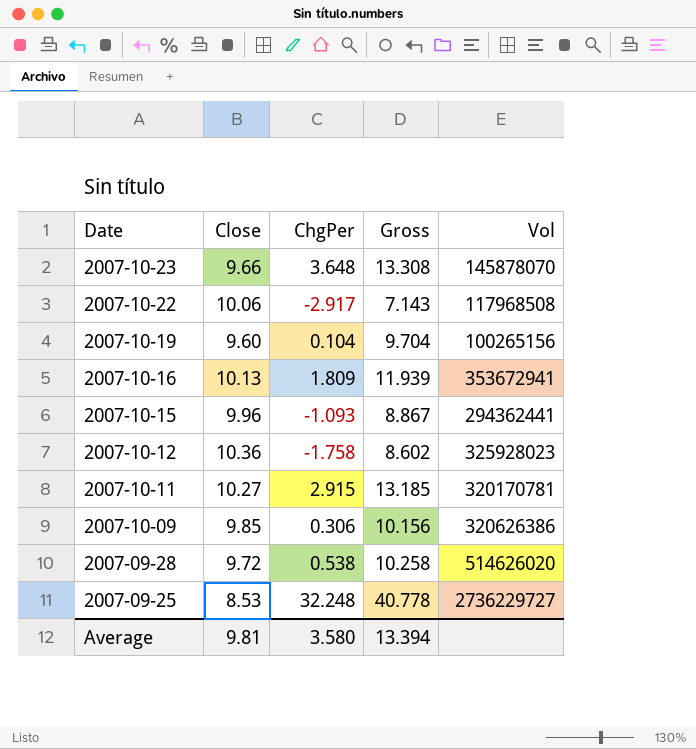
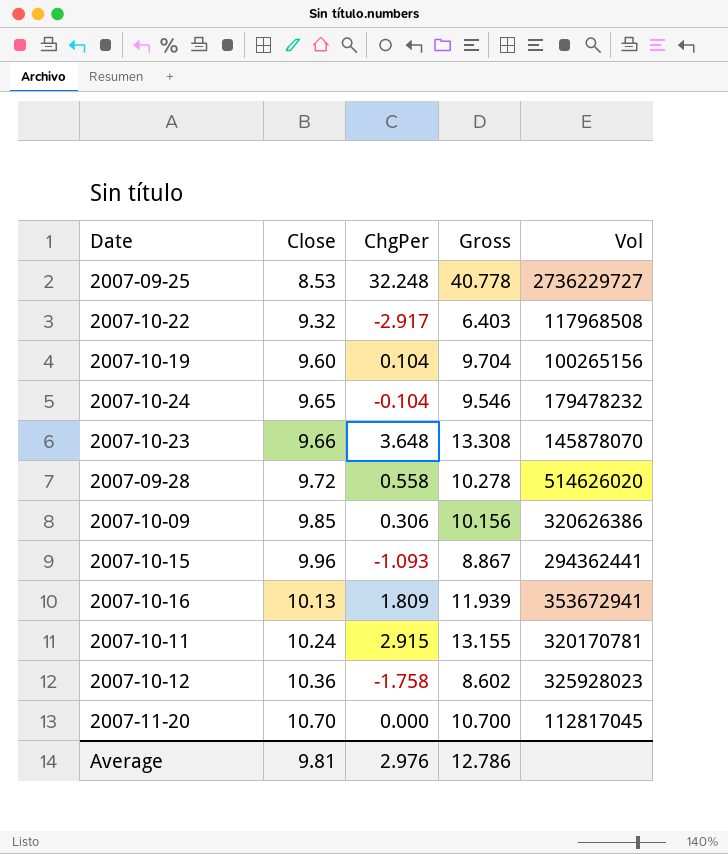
row order: Date descending -> Close ascending
2007-10-22 | Close: 10.06 -> 9.32
2007-10-22 | Gross: 7.143 -> 6.403
row 2007-10-24: none -> 9.65 | -0.104 | 9.546 | 179478232
2007-09-28 | ChgPer: 0.538 -> 0.558
2007-09-28 | Gross: 10.258 -> 10.278
2007-10-11 | Close: 10.27 -> 10.24
2007-10-11 | Gross: 13.185 -> 13.155
row 2007-11-20: none -> 10.70 | 0.000 | 10.700 | 112817045
Average | ChgPer: 3.580 -> 2.976
Average | Gross: 13.394 -> 12.786

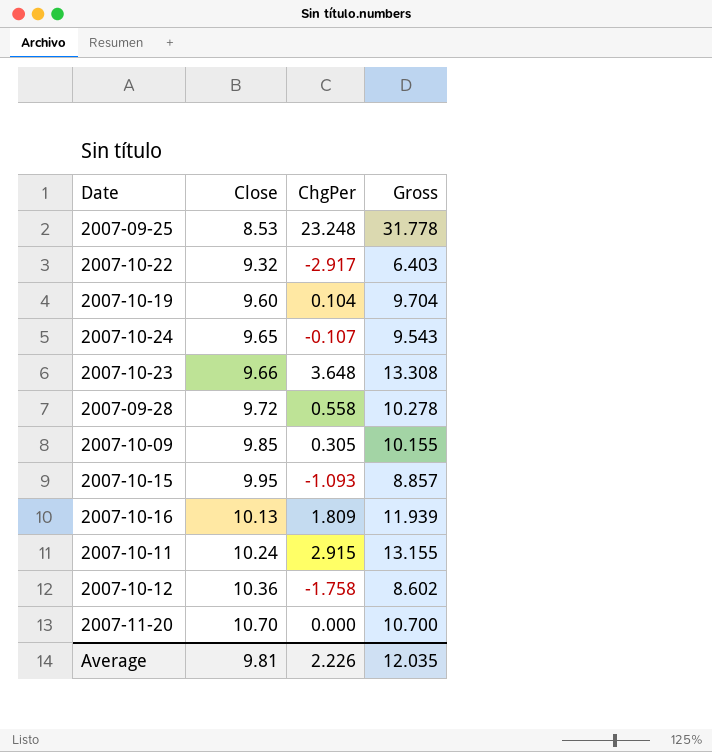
column Vol | position: 5 -> none
2007-09-25 | ChgPer: 32.248 -> 23.248
2007-09-25 | Gross: 40.778 -> 31.778
2007-10-24 | ChgPer: -0.104 -> -0.107
2007-10-24 | Gross: 9.546 -> 9.543
2007-10-09 | ChgPer: 0.306 -> 0.305
2007-10-09 | Gross: 10.156 -> 10.155
2007-10-15 | Close: 9.96 -> 9.95
2007-10-15 | Gross: 8.867 -> 8.857
Average | ChgPer: 2.976 -> 2.226
Average | Gross: 12.786 -> 12.035

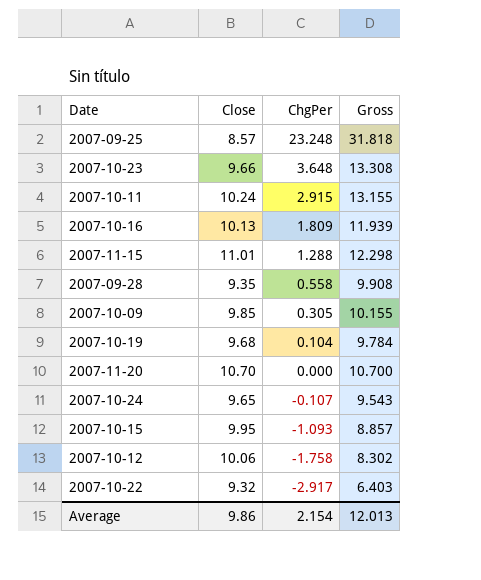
row order: Close ascending -> ChgPer descending
2007-09-25 | Close: 8.53 -> 8.57
2007-09-25 | Gross: 31.778 -> 31.818
row 2007-11-15: none -> 11.01 | 1.288 | 12.298
2007-09-28 | Close: 9.72 -> 9.35
2007-09-28 | Gross: 10.278 -> 9.908
2007-10-19 | Close: 9.60 -> 9.68
2007-10-19 | Gross: 9.704 -> 9.784
2007-10-12 | Close: 10.36 -> 10.06
2007-10-12 | Gross: 8.602 -> 8.302
Average | Close: 9.81 -> 9.86
Average | ChgPer: 2.226 -> 2.154
Average | Gross: 12.035 -> 12.013

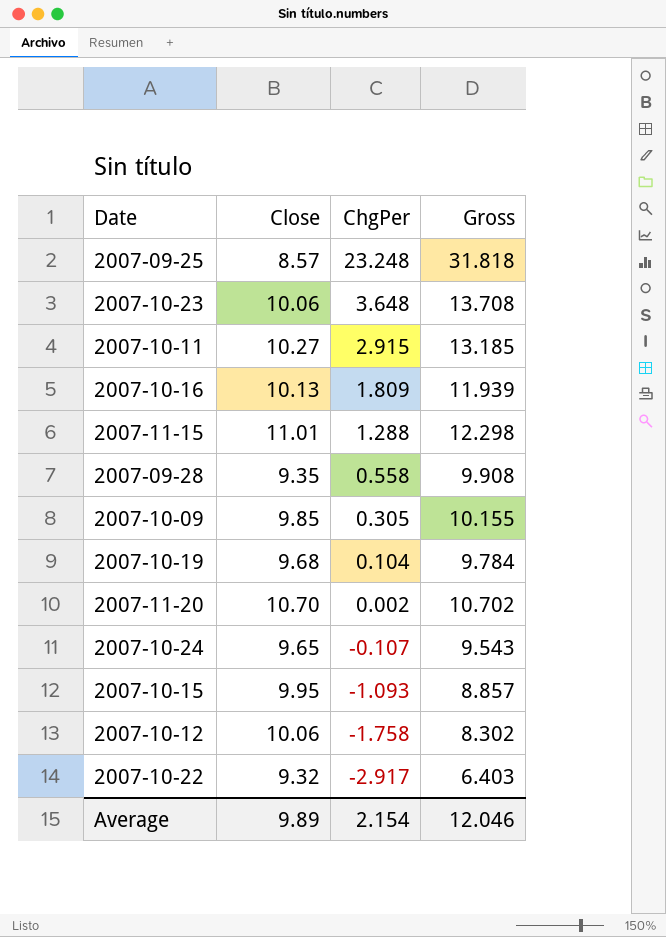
2007-10-23 | Close: 9.66 -> 10.06
2007-10-23 | Gross: 13.308 -> 13.708
2007-10-11 | Close: 10.24 -> 10.27
2007-10-11 | Gross: 13.155 -> 13.185
2007-11-20 | ChgPer: 0.000 -> 0.002
2007-11-20 | Gross: 10.700 -> 10.702
Average | Close: 9.86 -> 9.89
Average | Gross: 12.013 -> 12.046

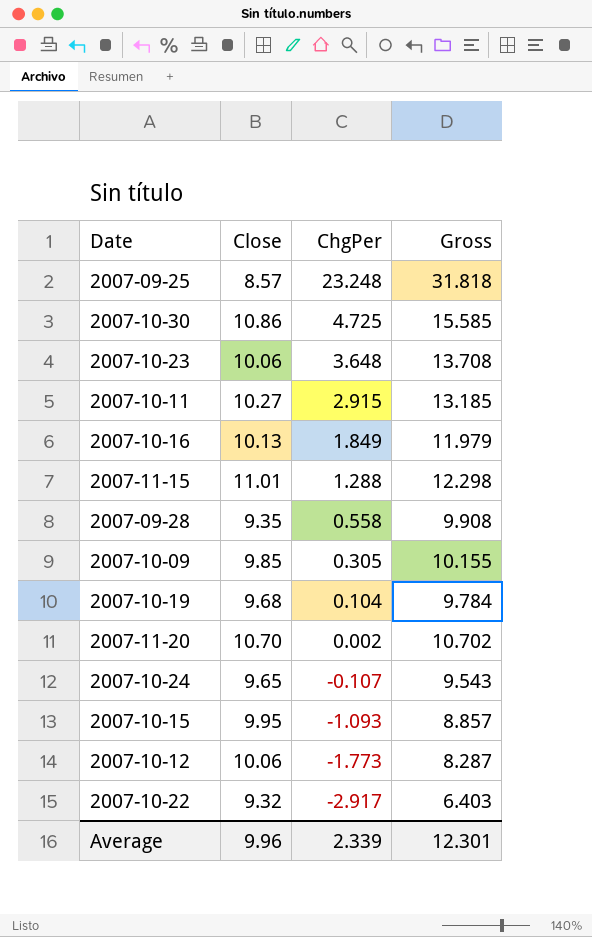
row 2007-10-30: none -> 10.86 | 4.725 | 15.585
2007-10-16 | ChgPer: 1.809 -> 1.849
2007-10-16 | Gross: 11.939 -> 11.979
2007-10-12 | ChgPer: -1.758 -> -1.773
2007-10-12 | Gross: 8.302 -> 8.287
Average | Close: 9.89 -> 9.96
Average | ChgPer: 2.154 -> 2.339
Average | Gross: 12.046 -> 12.301

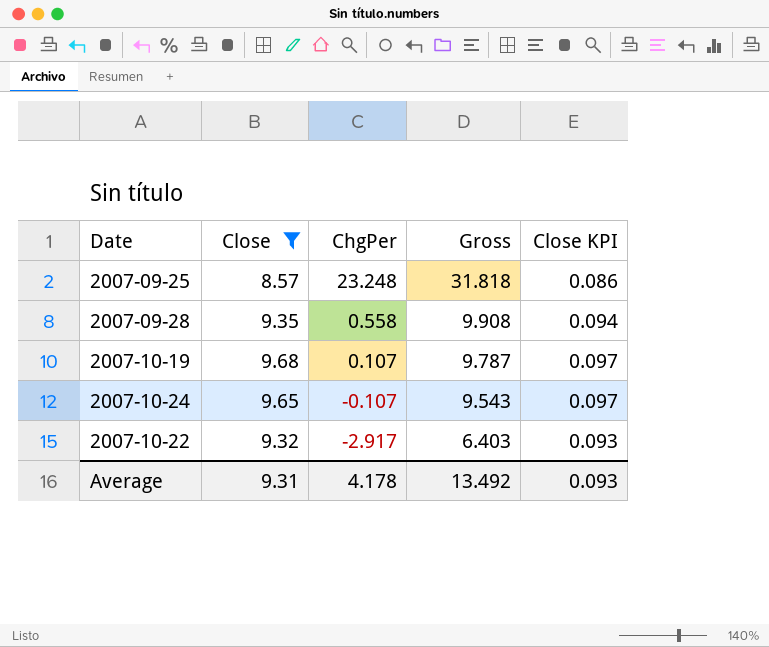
filter: none -> Close <= 9.68
column Close KPI | formula: none -> [Close] * 0.01
2007-10-19 | ChgPer: 0.104 -> 0.107
2007-10-19 | Gross: 9.784 -> 9.787
Average | Close: 9.96 -> 9.31
Average | ChgPer: 2.339 -> 4.178
Average | Gross: 12.301 -> 13.492

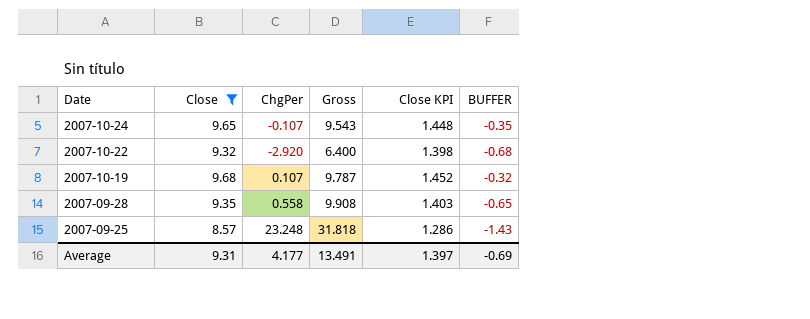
row order: ChgPer descending -> Date descending
column Close KPI | formula: [Close] * 0.01 -> [Close] * 0.15
column BUFFER | formula: none -> [Close] - 10
2007-10-22 | ChgPer: -2.917 -> -2.920
2007-10-22 | Gross: 6.403 -> 6.400
Average | ChgPer: 4.178 -> 4.177
Average | Gross: 13.492 -> 13.491
Average | Close KPI: 0.093 -> 1.397

